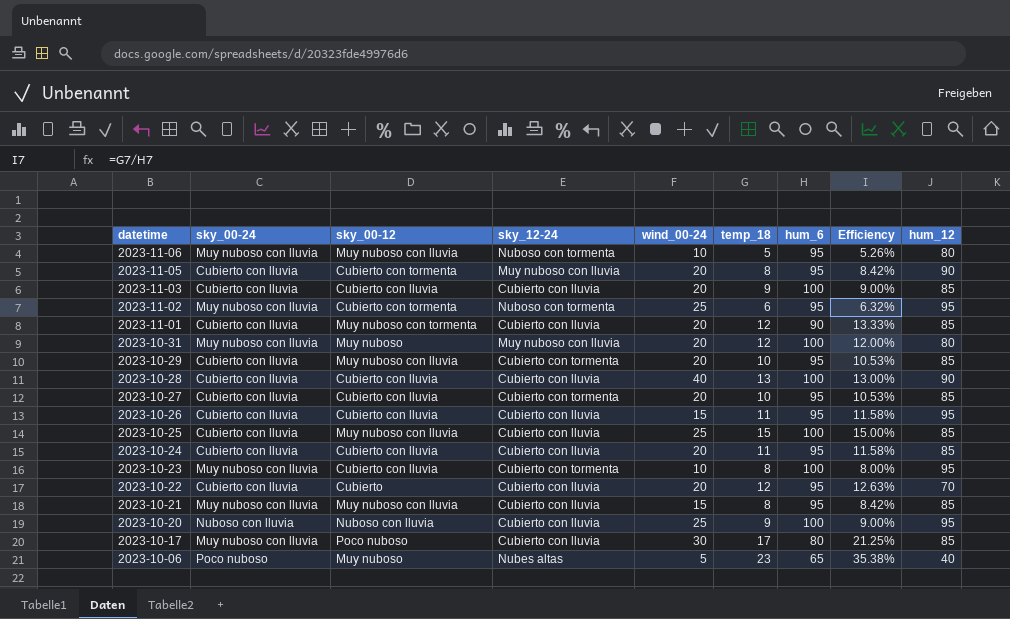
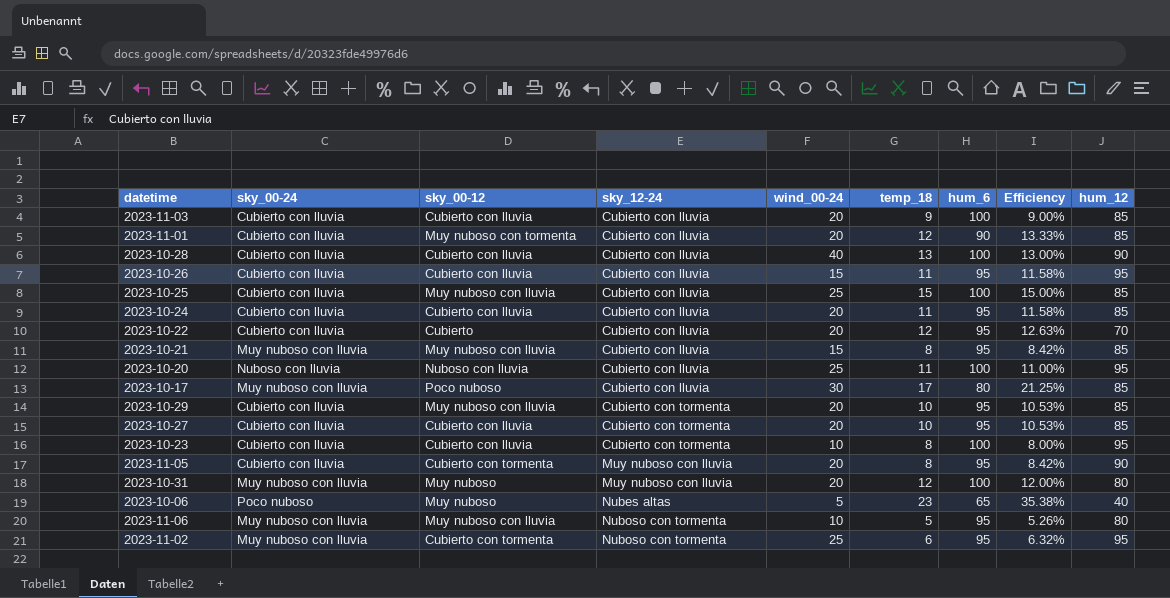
row order: datetime descending -> sky_12-24 ascending
2023-10-20 | temp_18: 9 -> 11
2023-10-20 | Efficiency: 9.00% -> 11.00%
2023-10-23 | sky_00-24: Muy nuboso con lluvia -> Cubierto con lluvia

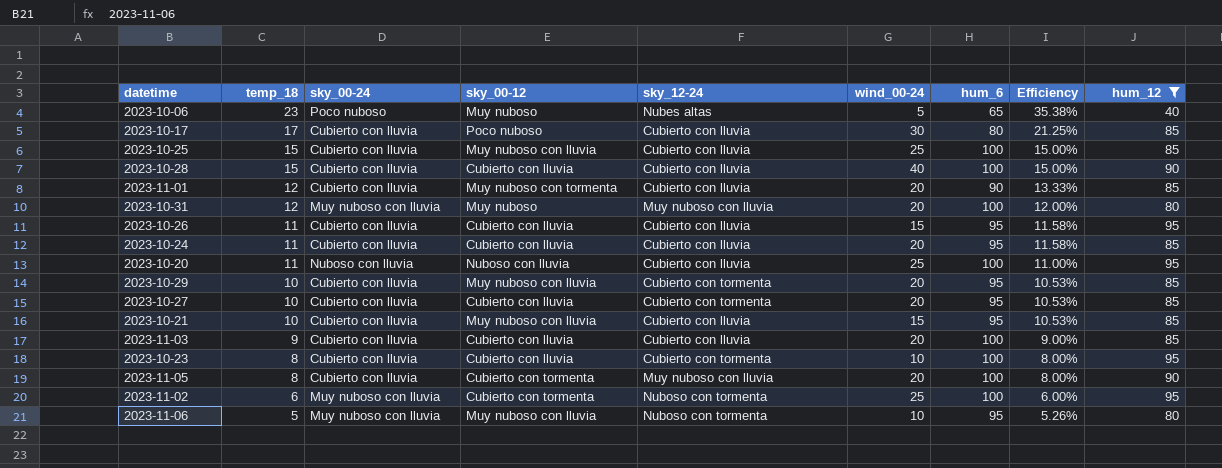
filter: none -> hum_12 != 70
row order: sky_12-24 ascending -> temp_18 descending
column temp_18 | position: 6 -> 2
2023-10-17 | sky_00-24: Muy nuboso con lluvia -> Cubierto con lluvia
2023-10-28 | temp_18: 13 -> 15
2023-10-28 | Efficiency: 13.00% -> 15.00%
2023-10-21 | temp_18: 8 -> 10
2023-10-21 | sky_00-24: Muy nuboso con lluvia -> Cubierto con lluvia
2023-10-21 | Efficiency: 8.42% -> 10.53%
2023-11-05 | hum_6: 95 -> 100
2023-11-05 | Efficiency: 8.42% -> 8.00%
2023-11-02 | hum_6: 95 -> 100
2023-11-02 | Efficiency: 6.32% -> 6.00%

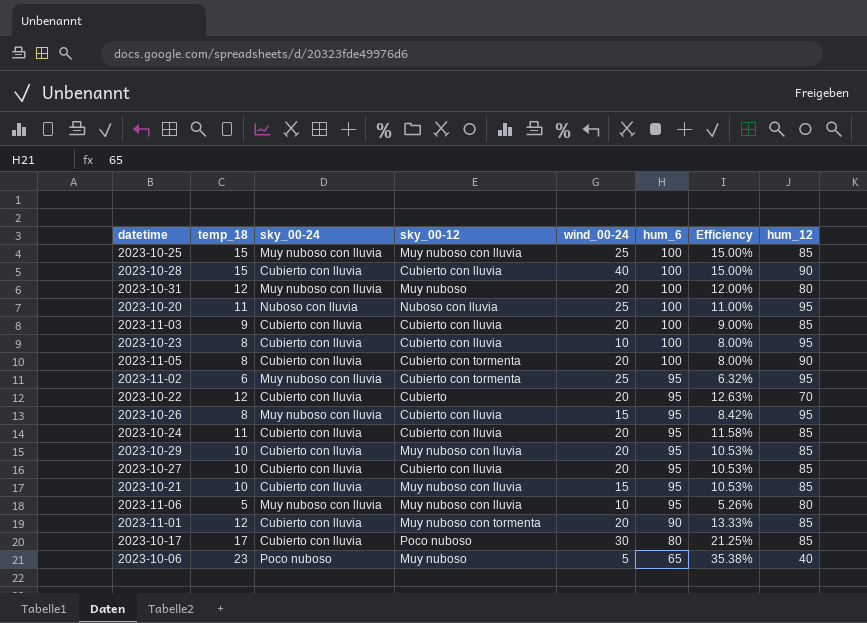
filter: hum_12 != 70 -> none
row order: temp_18 descending -> hum_6 descending
column sky_12-24 | position: 5 -> none
2023-10-25 | sky_00-24: Cubierto con lluvia -> Muy nuboso con lluvia
2023-11-02 | hum_6: 100 -> 95
2023-11-02 | Efficiency: 6.00% -> 6.32%
2023-10-26 | temp_18: 11 -> 8
2023-10-26 | sky_00-24: Cubierto con lluvia -> Muy nuboso con lluvia
2023-10-26 | Efficiency: 11.58% -> 8.42%

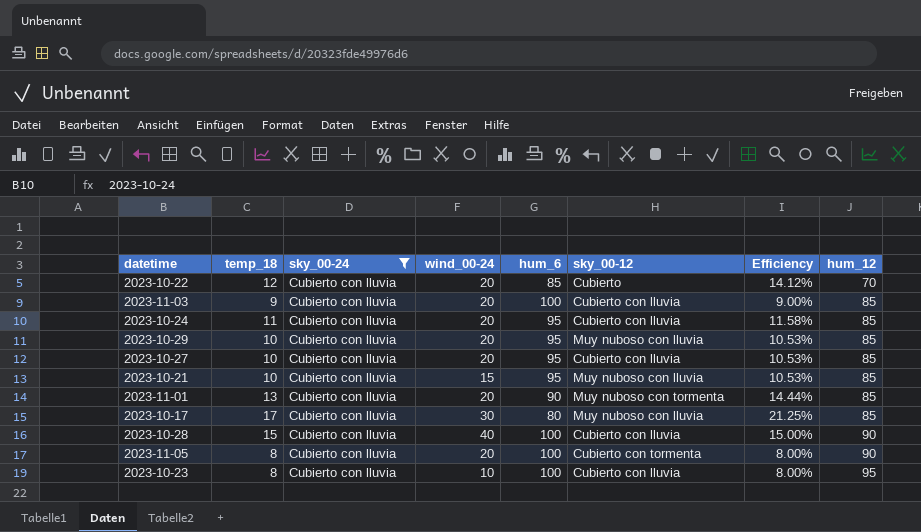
filter: none -> sky_00-24 = Cubierto con lluvia
row order: hum_6 descending -> hum_12 ascending
column sky_00-12 | position: 4 -> 6
2023-10-22 | hum_6: 95 -> 85
2023-10-22 | Efficiency: 12.63% -> 14.12%
2023-11-01 | temp_18: 12 -> 13
2023-11-01 | Efficiency: 13.33% -> 14.44%
2023-10-17 | sky_00-12: Poco nuboso -> Muy nuboso con lluvia

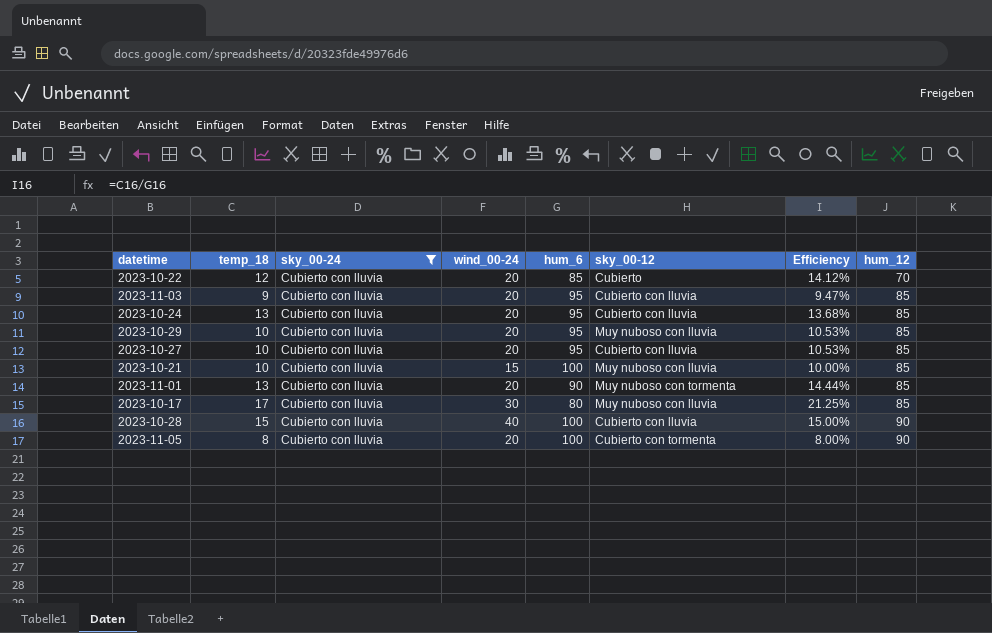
row 2023-10-23: 8 | Cubierto con lluvia | 10 | 100 | Cubierto con lluvia | 8.00% | 95 -> none
2023-11-03 | hum_6: 100 -> 95
2023-11-03 | Efficiency: 9.00% -> 9.47%
2023-10-24 | temp_18: 11 -> 13
2023-10-24 | Efficiency: 11.58% -> 13.68%
2023-10-21 | hum_6: 95 -> 100
2023-10-21 | Efficiency: 10.53% -> 10.00%

